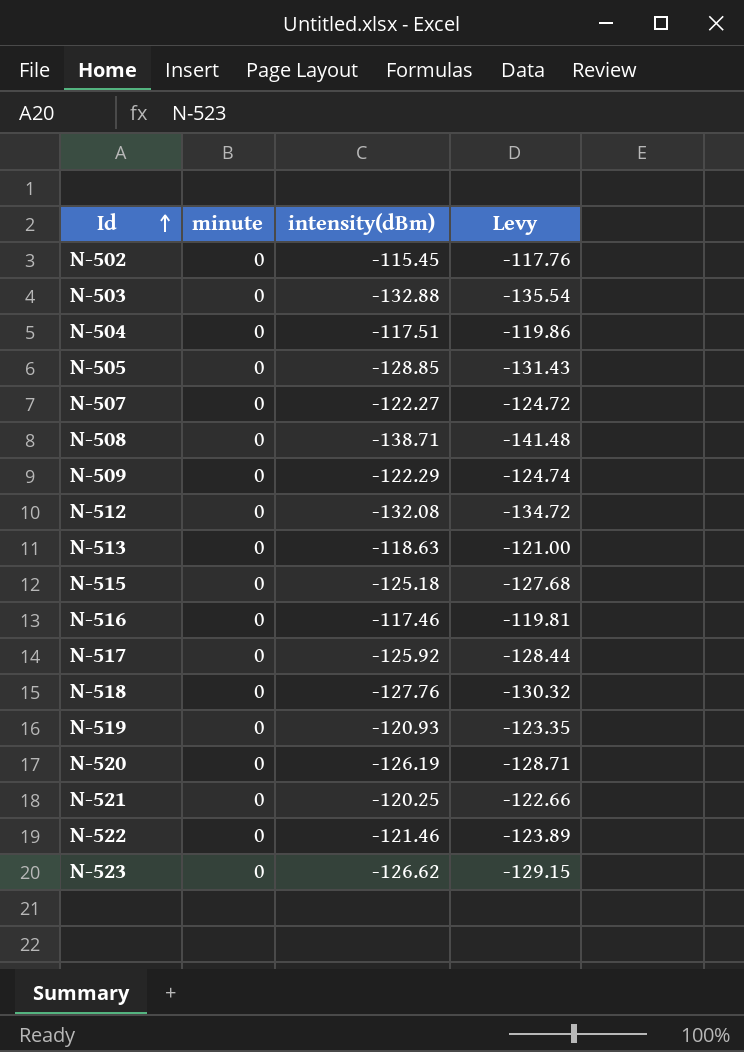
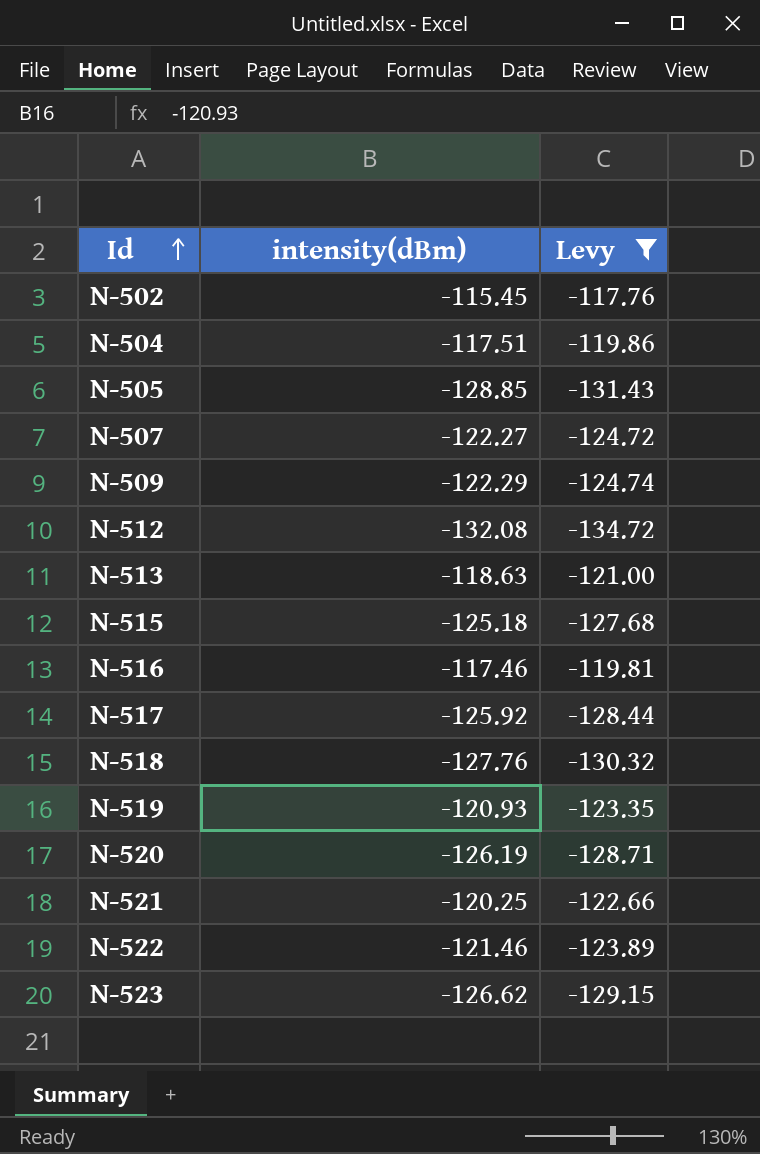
filter: none -> Levy >= -134.72
column minute | position: 2 -> none

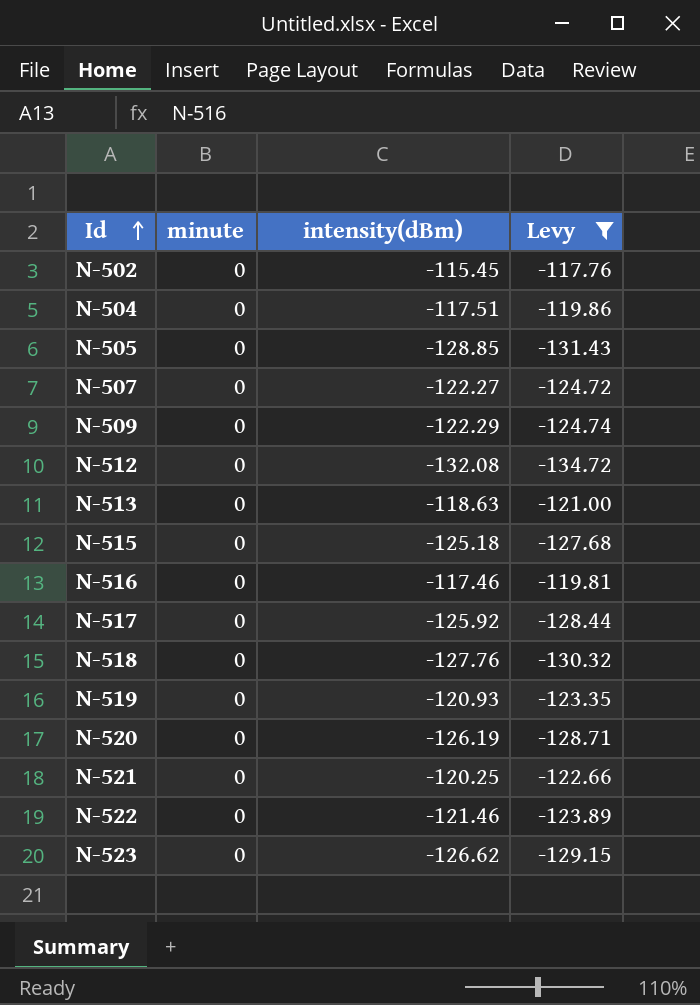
column minute | position: none -> 2

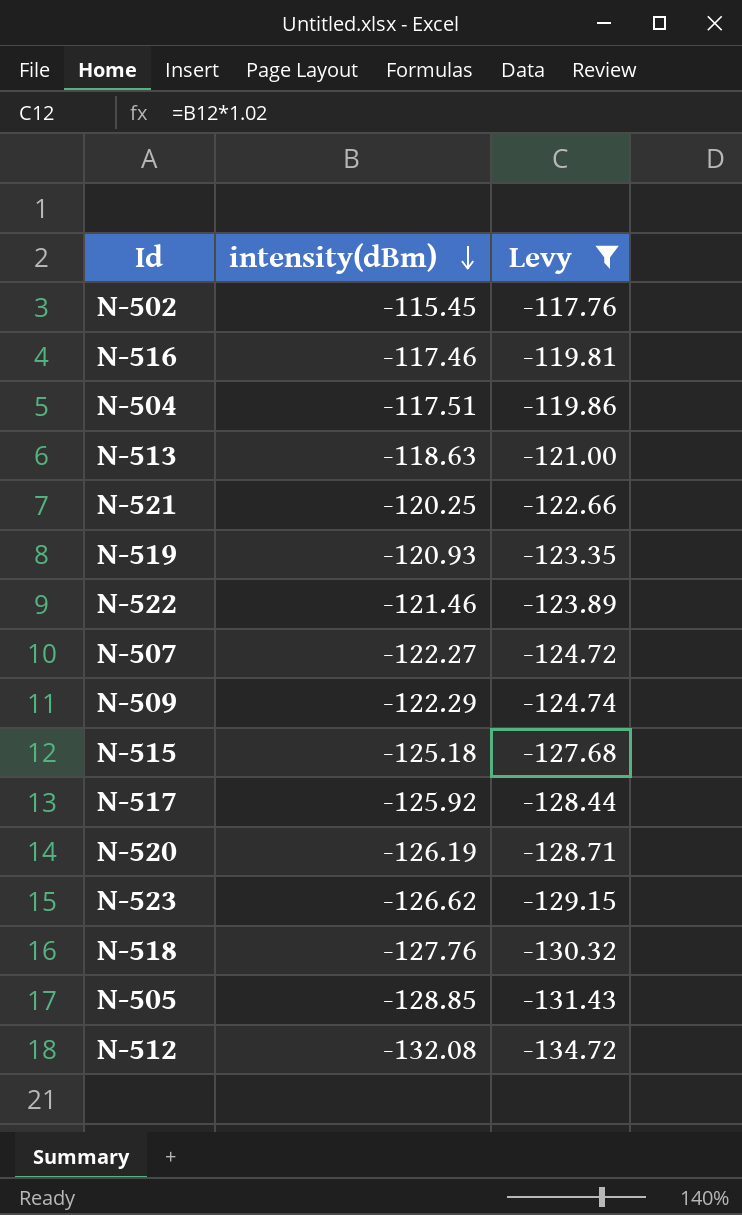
row order: Id ascending -> intensity(dBm) descending
column minute | position: 2 -> none

